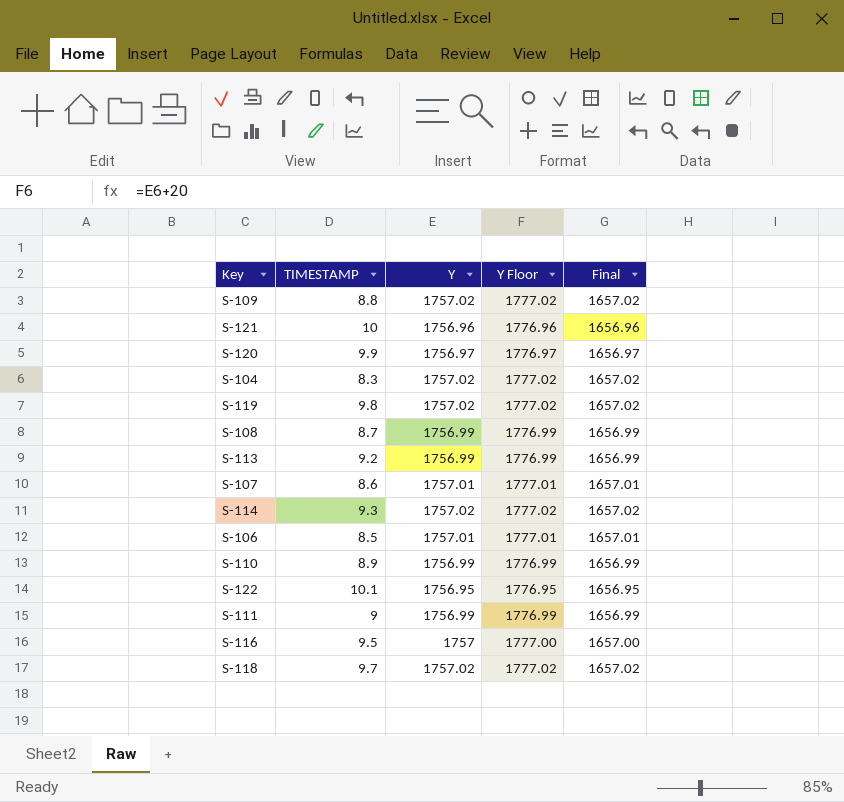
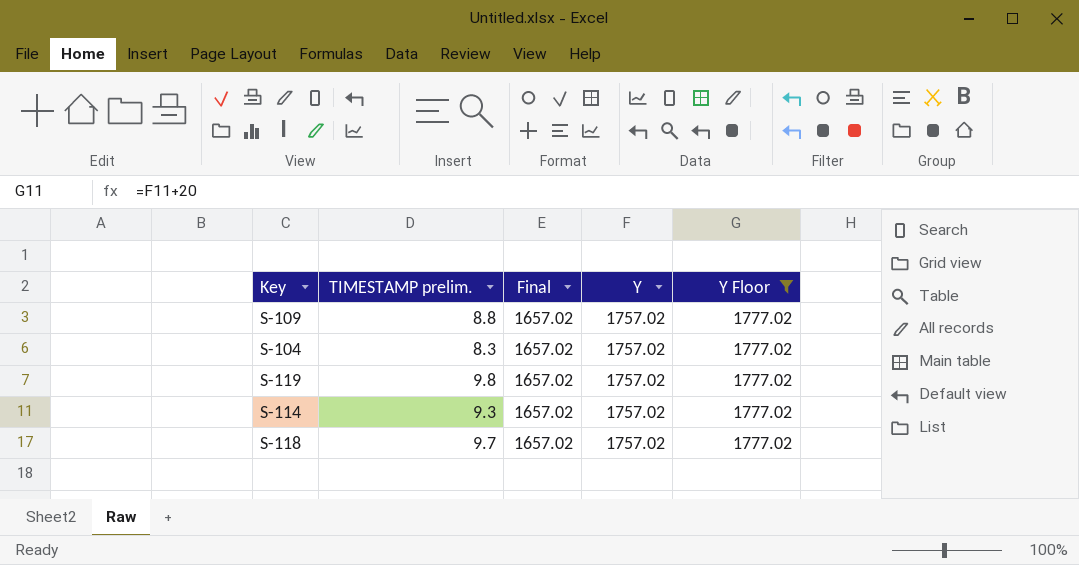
filter: none -> Y Floor = 1777.02
column name: TIMESTAMP -> TIMESTAMP prelim.
column Final | position: 5 -> 3

